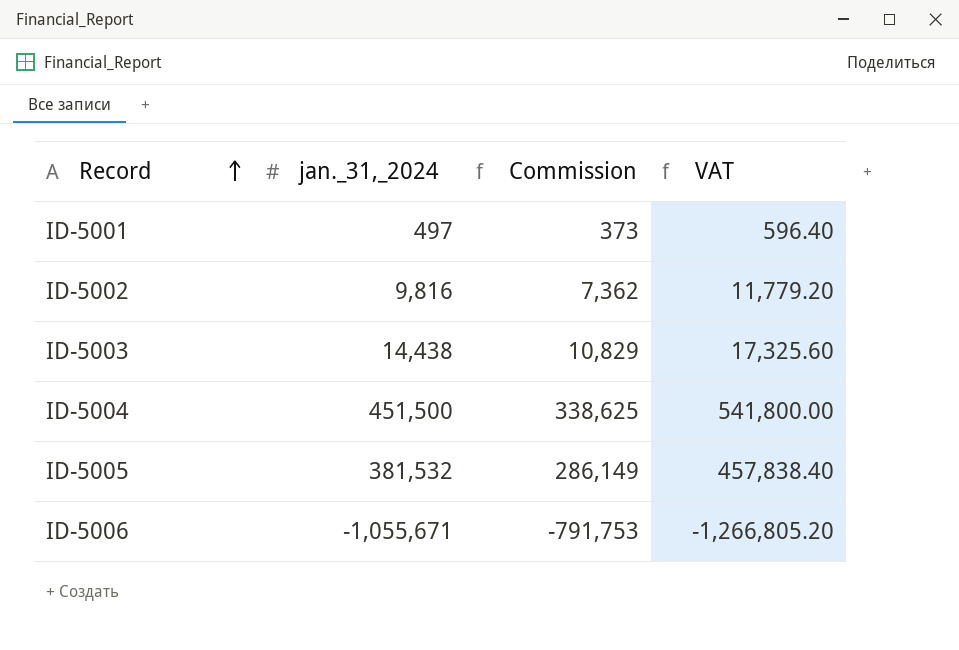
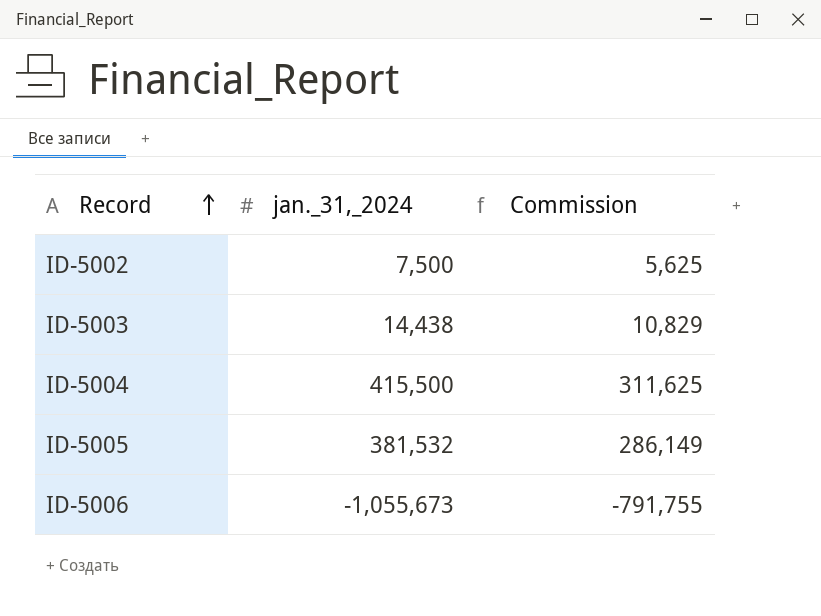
column VAT | formula: [jan._31,_2024] * 1.2 -> none
row ID-5001: 497 | 373 | 596.40 -> none
ID-5002 | jan._31,_2024: 9,816 -> 7,500
ID-5002 | Commission: 7,362 -> 5,625
ID-5004 | jan._31,_2024: 451,500 -> 415,500
ID-5004 | Commission: 338,625 -> 311,625
ID-5006 | jan._31,_2024: -1,055,671 -> -1,055,673
ID-5006 | Commission: -791,753 -> -791,755

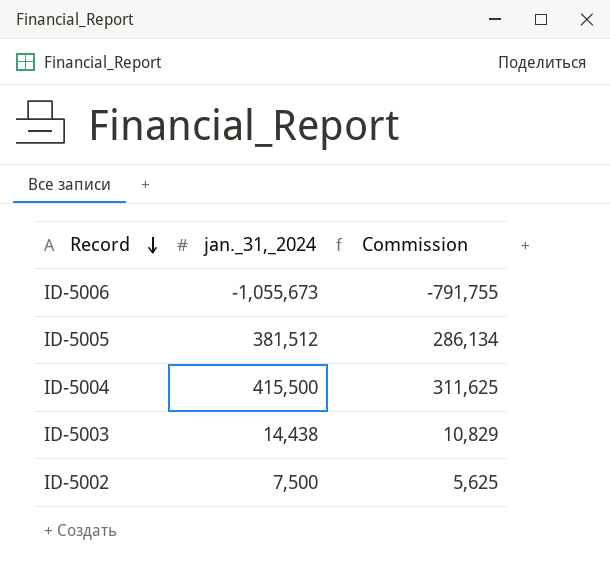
row order: Record ascending -> Record descending
ID-5005 | jan._31,_2024: 381,532 -> 381,512
ID-5005 | Commission: 286,149 -> 286,134

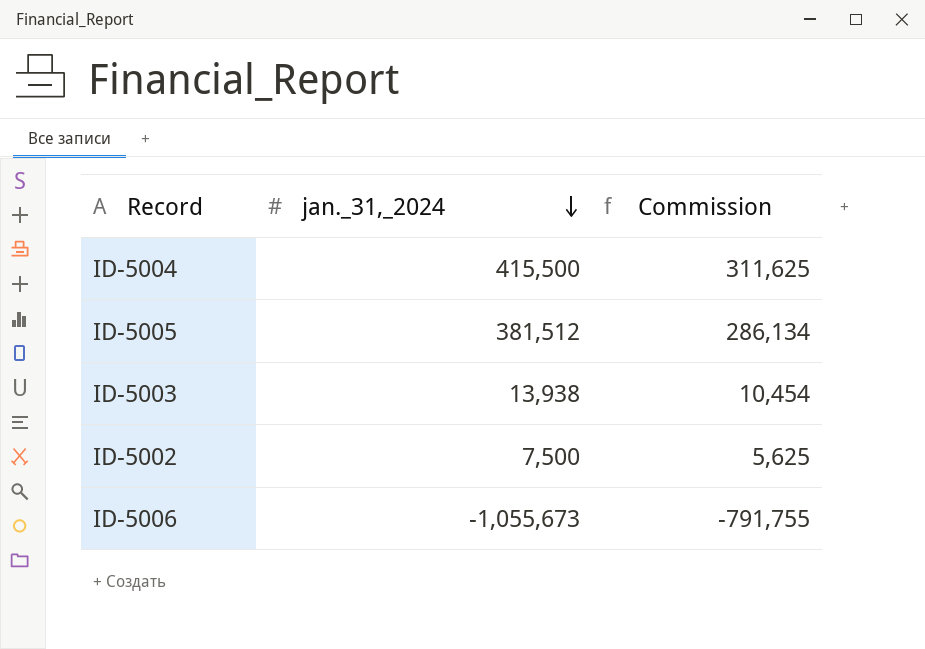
row order: Record descending -> jan._31,_2024 descending
ID-5003 | jan._31,_2024: 14,438 -> 13,938
ID-5003 | Commission: 10,829 -> 10,454

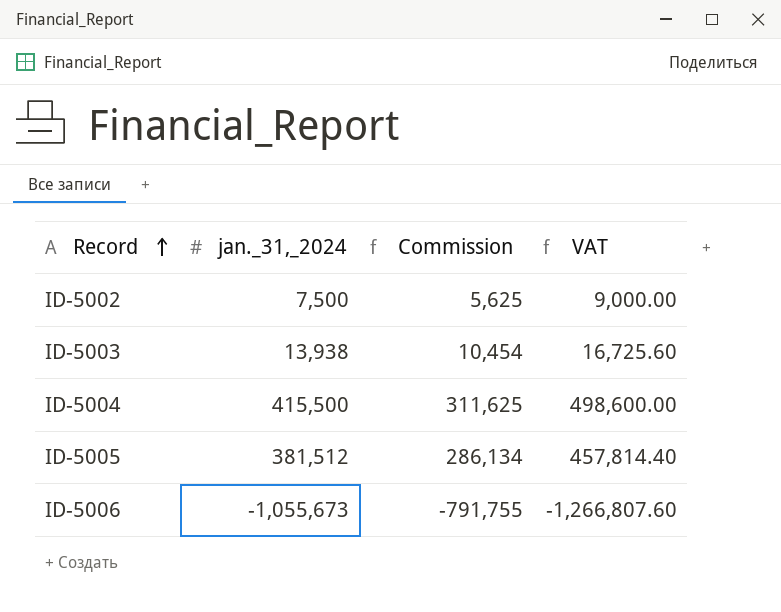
row order: jan._31,_2024 descending -> Record ascending
column VAT | formula: none -> [jan._31,_2024] * 1.2

